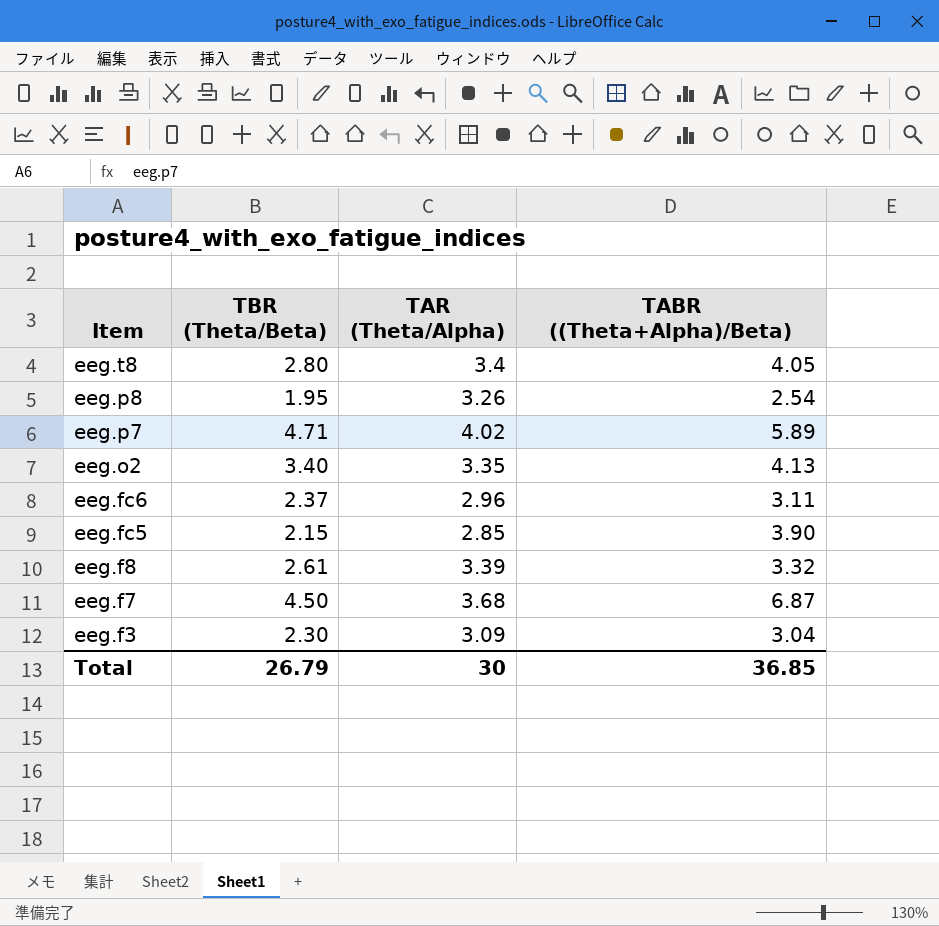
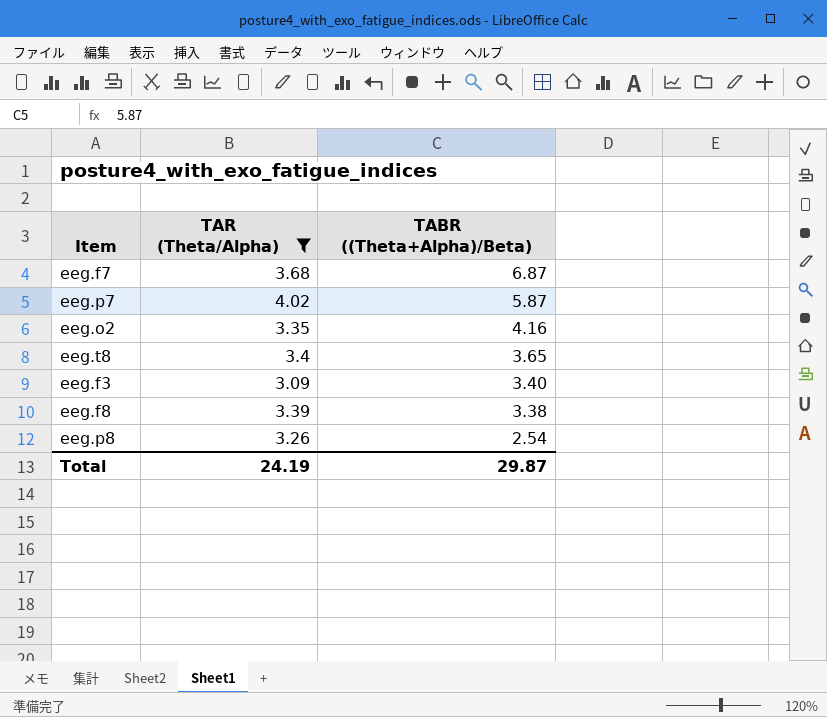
filter: none -> TAR (Theta/Alpha) >= 3.09
row order: Item descending -> TABR ((Theta+Alpha)/Beta) descending
column TBR (Theta/Beta) | position: 2 -> none
eeg.p7 | TABR ((Theta+Alpha)/Beta): 5.89 -> 5.87
eeg.o2 | TABR ((Theta+Alpha)/Beta): 4.13 -> 4.16
eeg.t8 | TABR ((Theta+Alpha)/Beta): 4.05 -> 3.65
eeg.f3 | TABR ((Theta+Alpha)/Beta): 3.04 -> 3.40
eeg.f8 | TABR ((Theta+Alpha)/Beta): 3.32 -> 3.38
Total | TAR (Theta/Alpha): 30 -> 24.19
Total | TABR ((Theta+Alpha)/Beta): 36.85 -> 29.87

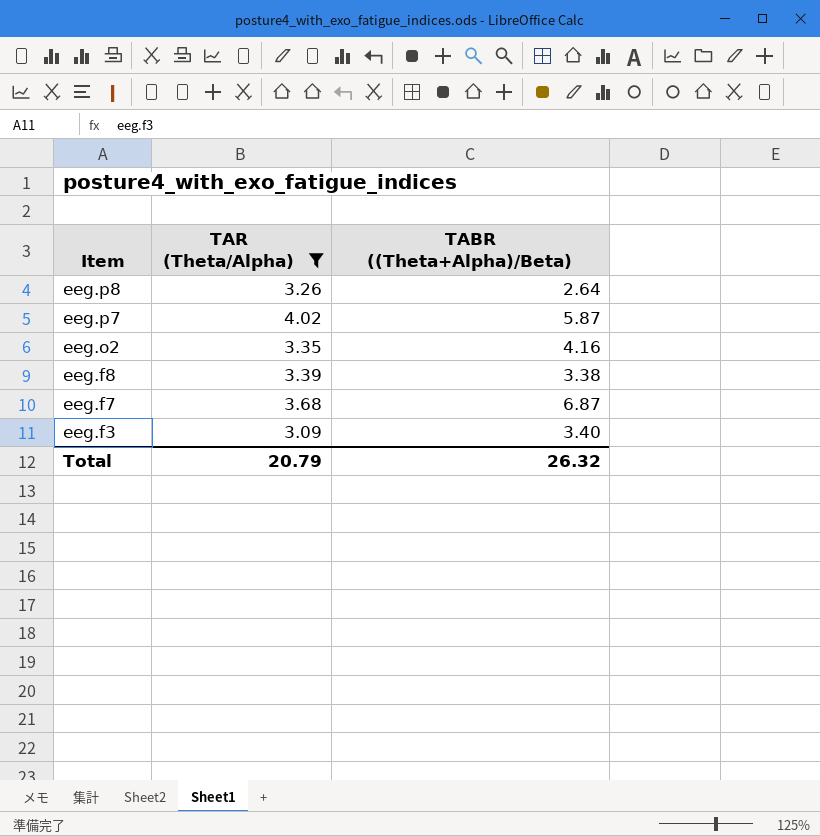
row order: TABR ((Theta+Alpha)/Beta) descending -> Item descending
row eeg.t8: 3.4 | 3.65 -> none
eeg.p8 | TABR ((Theta+Alpha)/Beta): 2.54 -> 2.64
Total | TAR (Theta/Alpha): 24.19 -> 20.79
Total | TABR ((Theta+Alpha)/Beta): 29.87 -> 26.32

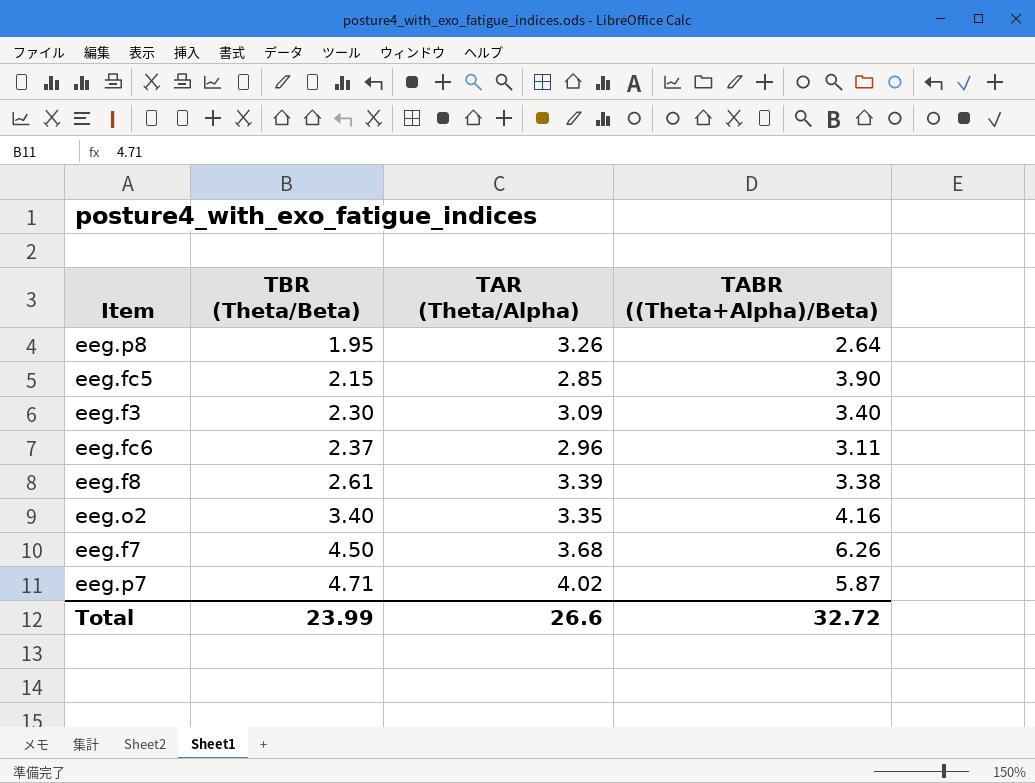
filter: TAR (Theta/Alpha) >= 3.09 -> none
row order: Item descending -> TBR (Theta/Beta) ascending
column TBR (Theta/Beta) | position: none -> 2
eeg.f7 | TABR ((Theta+Alpha)/Beta): 6.87 -> 6.26
Total | TAR (Theta/Alpha): 20.79 -> 26.6
Total | TABR ((Theta+Alpha)/Beta): 26.32 -> 32.72

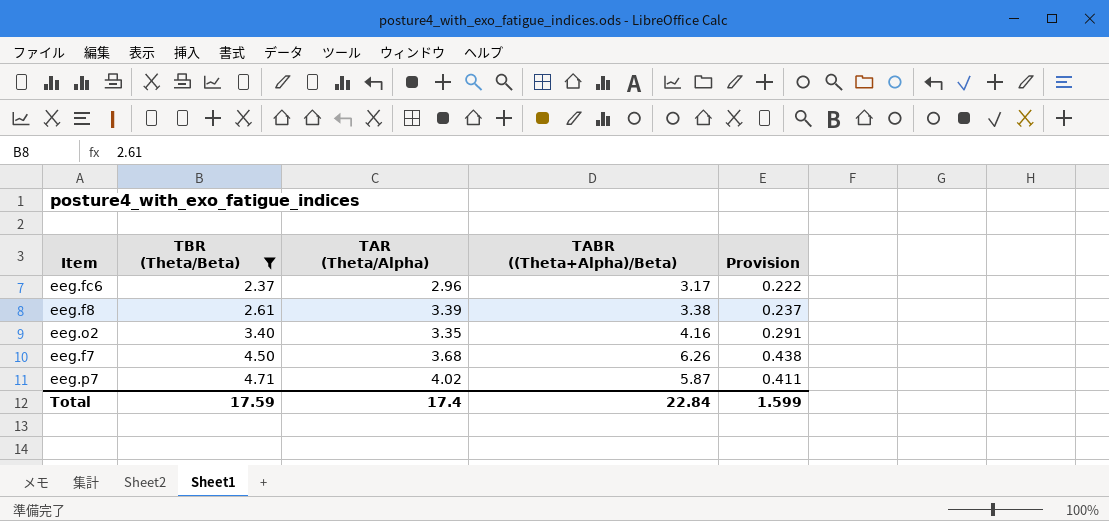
filter: none -> TBR (Theta/Beta) >= 2.37
column Provision | formula: none -> [TABR ((Theta+Alpha)/Beta)] * 0.07
eeg.fc6 | TABR ((Theta+Alpha)/Beta): 3.11 -> 3.17
Total | TBR (Theta/Beta): 23.99 -> 17.59
Total | TAR (Theta/Alpha): 26.6 -> 17.4
Total | TABR ((Theta+Alpha)/Beta): 32.72 -> 22.84

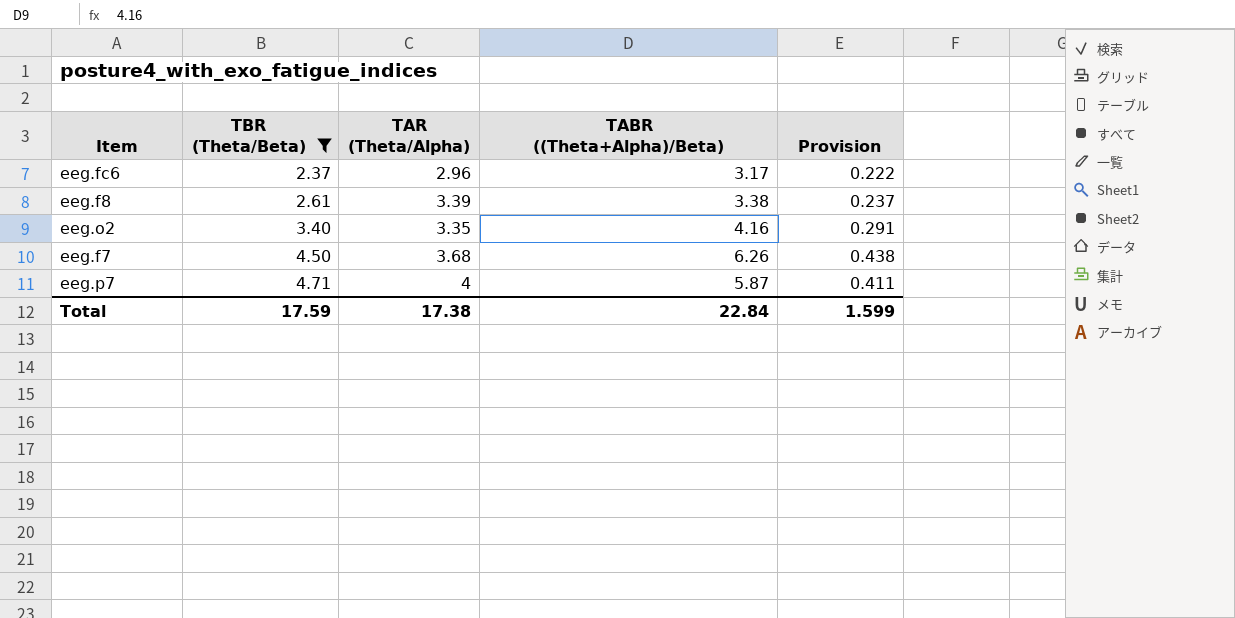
eeg.p7 | TAR (Theta/Alpha): 4.02 -> 4
Total | TAR (Theta/Alpha): 17.4 -> 17.38

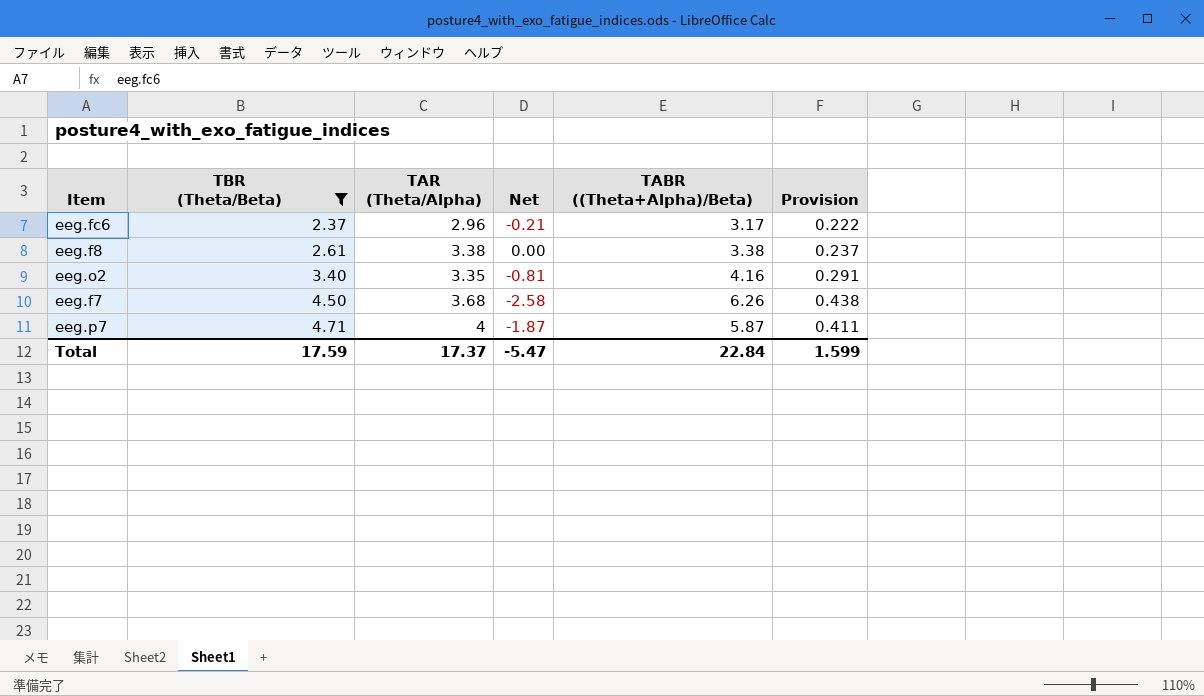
column Net | formula: none -> [TAR (Theta/Alpha)] - [TABR ((Theta+Alpha)/Beta)]
eeg.f8 | TAR (Theta/Alpha): 3.39 -> 3.38
Total | TAR (Theta/Alpha): 17.38 -> 17.37

